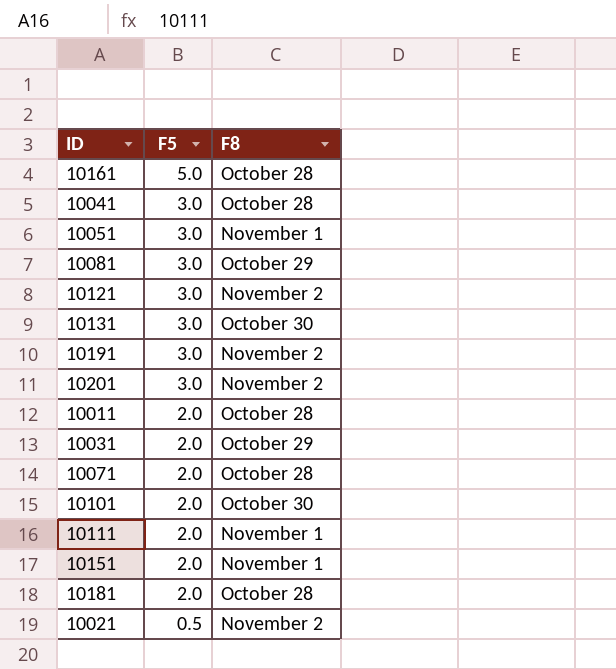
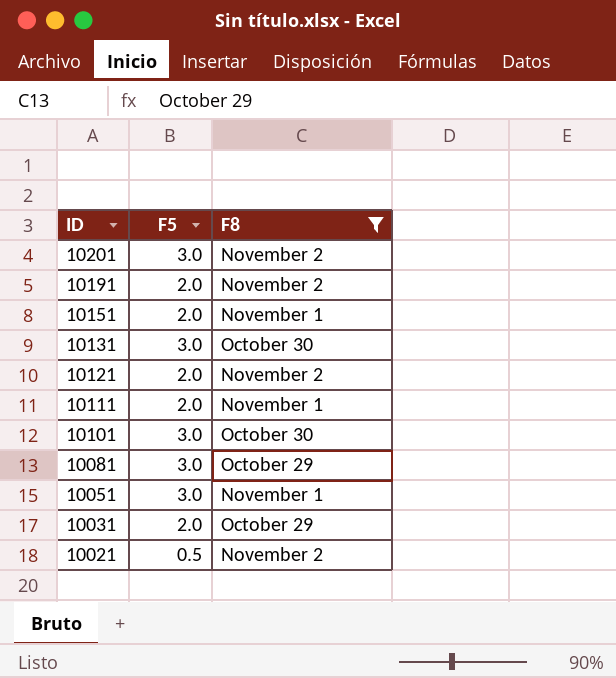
filter: none -> F8 != October 28
row order: F5 descending -> ID descending
10191 | F5: 3.0 -> 2.0
10121 | F5: 3.0 -> 2.0
10101 | F5: 2.0 -> 3.0

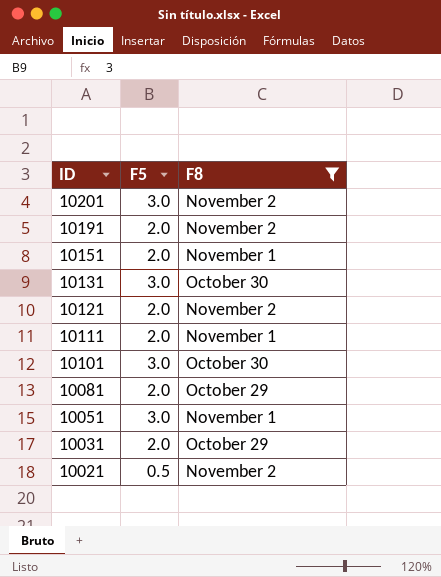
10081 | F5: 3.0 -> 2.0

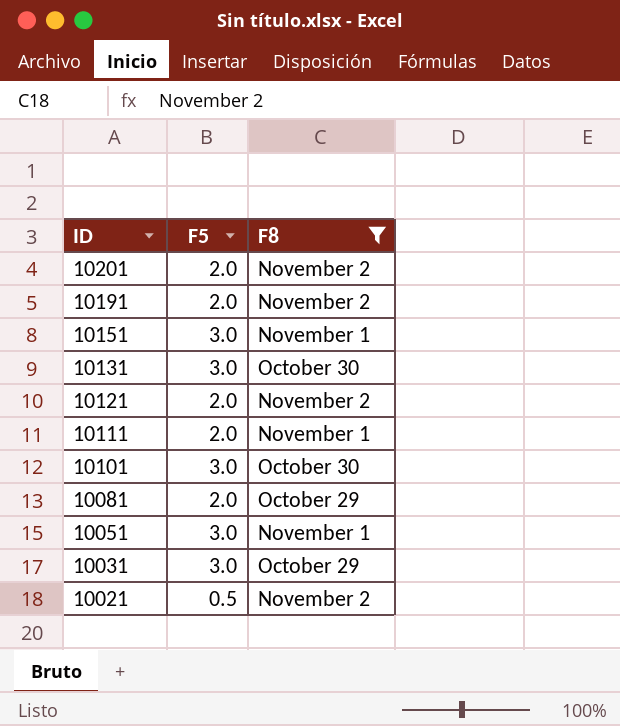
10201 | F5: 3.0 -> 2.0
10151 | F5: 2.0 -> 3.0
10031 | F5: 2.0 -> 3.0

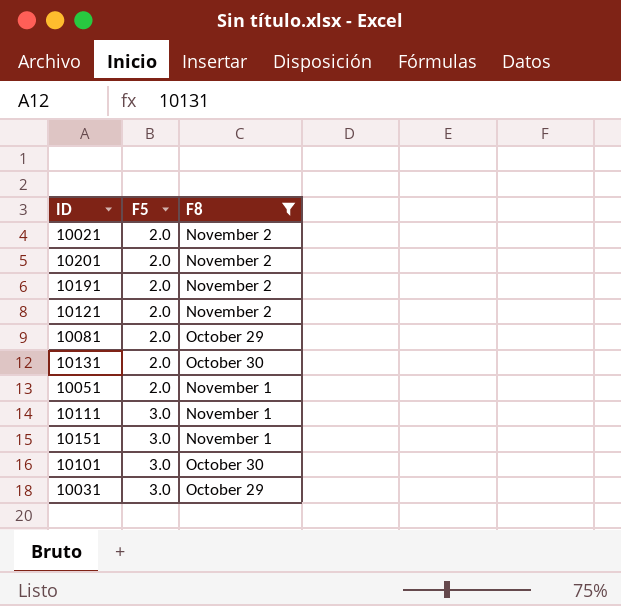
row order: ID descending -> F5 ascending
10021 | F5: 0.5 -> 2.0
10131 | F5: 3.0 -> 2.0
10051 | F5: 3.0 -> 2.0
10111 | F5: 2.0 -> 3.0

